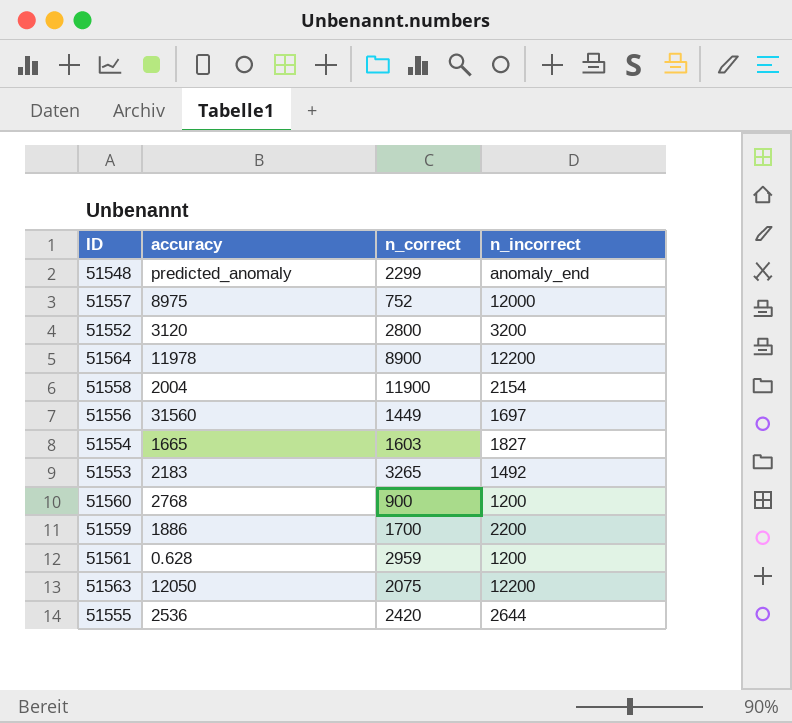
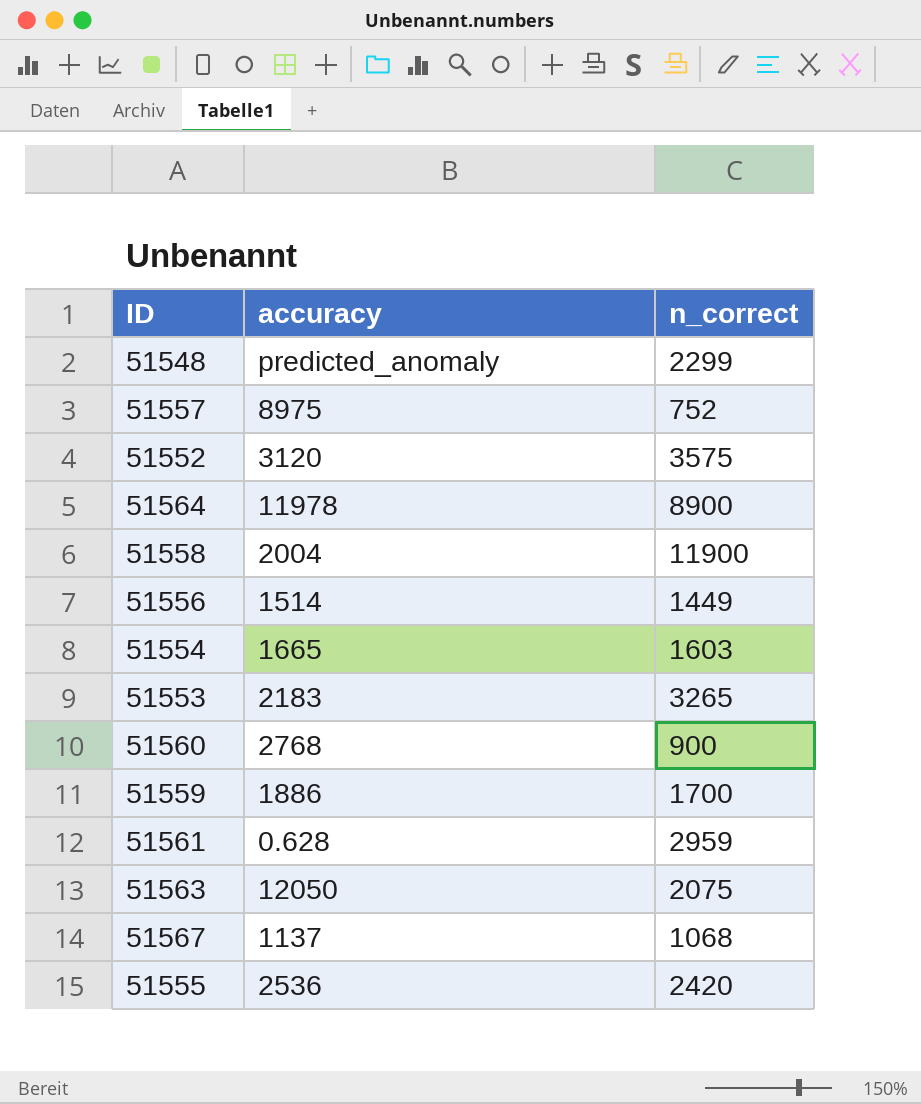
column n_incorrect | position: 4 -> none
51552 | n_correct: 2800 -> 3575
51556 | accuracy: 31560 -> 1514
row 51567: none -> 1137 | 1068

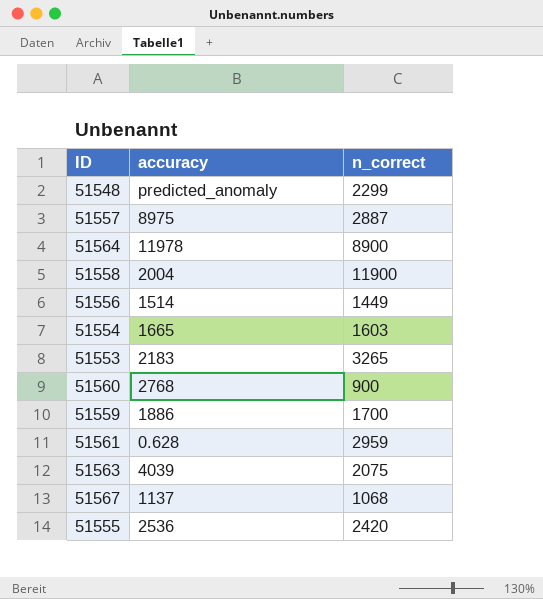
row 51552: 3120 | 3575 -> none
51557 | n_correct: 752 -> 2887
51563 | accuracy: 12050 -> 4039

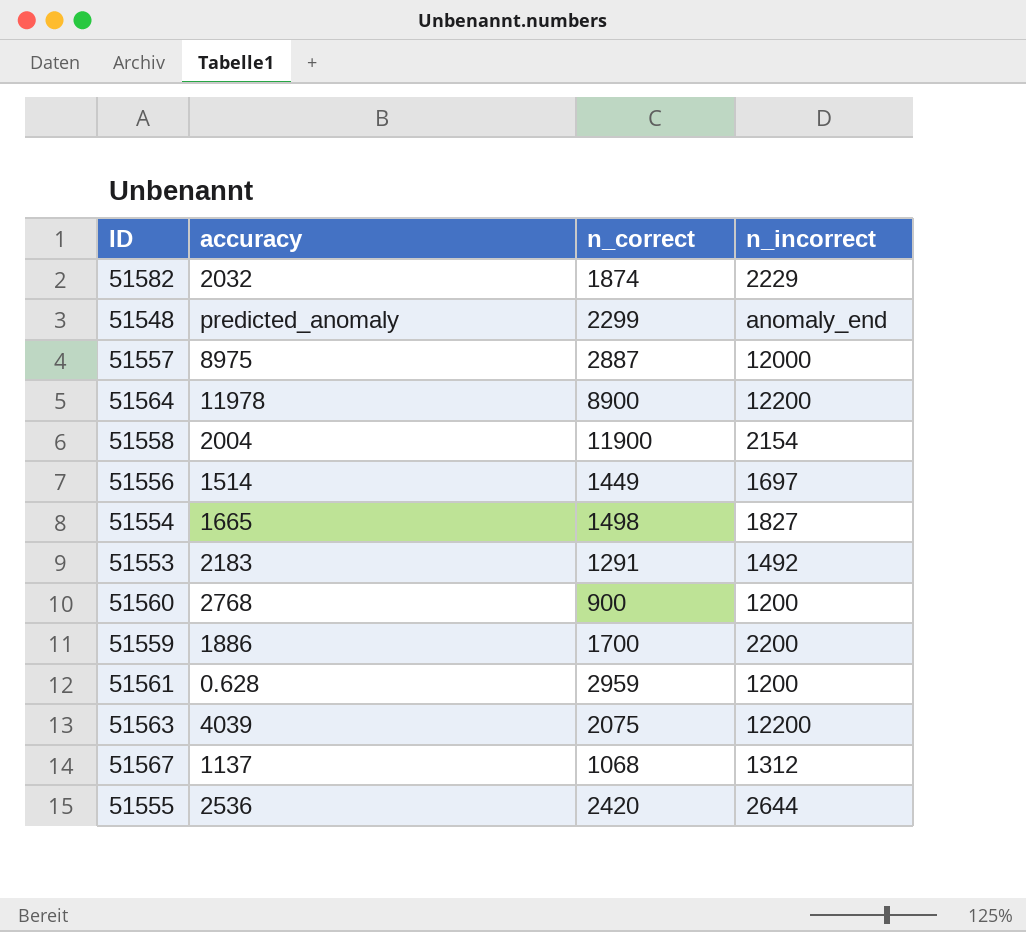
column n_incorrect | position: none -> 4
row 51582: none -> 2032 | 1874 | 2229
51554 | n_correct: 1603 -> 1498
51553 | n_correct: 3265 -> 1291

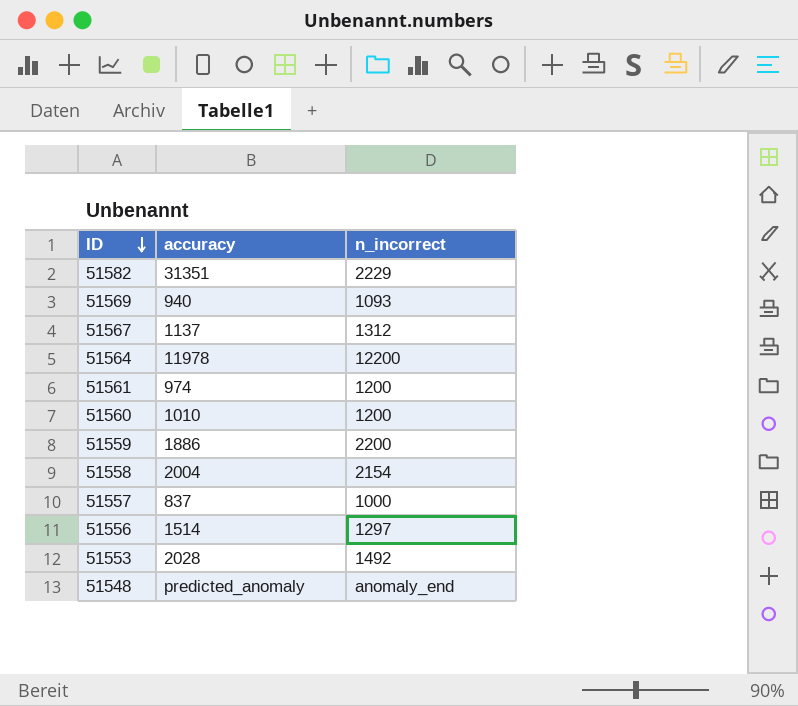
row order: none -> ID descending
column n_correct | position: 3 -> none
row 51554: 1665 | 1498 | 1827 -> none
row 51563: 4039 | 2075 | 12200 -> none
row 51555: 2536 | 2420 | 2644 -> none
51582 | accuracy: 2032 -> 31351
row 51569: none -> 940 | 1093
51561 | accuracy: 0.628 -> 974
51560 | accuracy: 2768 -> 1010
51557 | accuracy: 8975 -> 837
51557 | n_incorrect: 12000 -> 1000
51556 | n_incorrect: 1697 -> 1297
51553 | accuracy: 2183 -> 2028

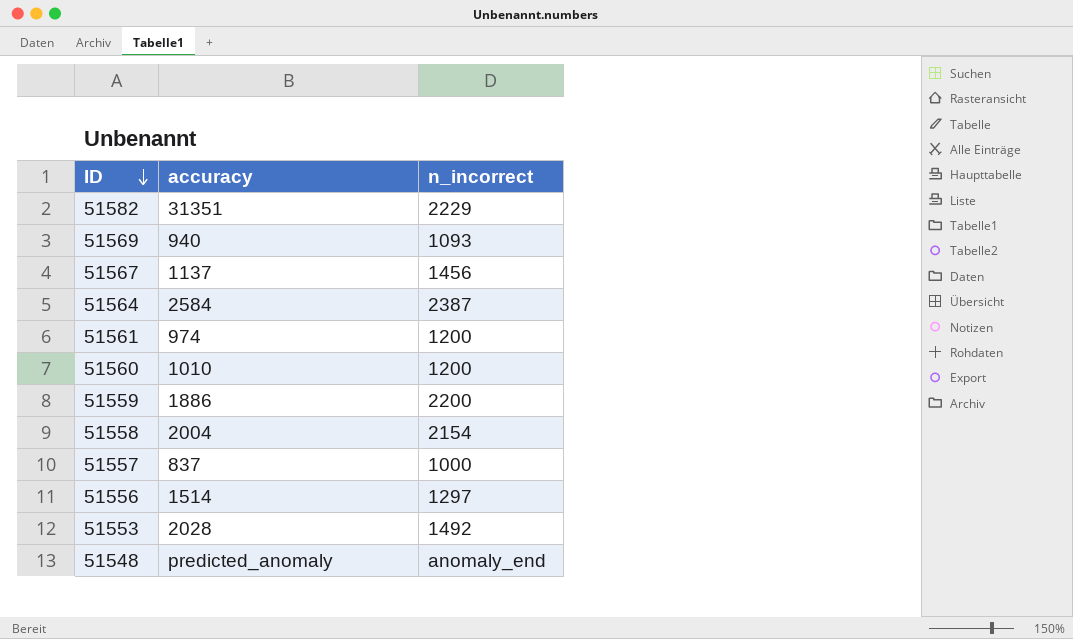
51567 | n_incorrect: 1312 -> 1456
51564 | accuracy: 11978 -> 2584
51564 | n_incorrect: 12200 -> 2387

